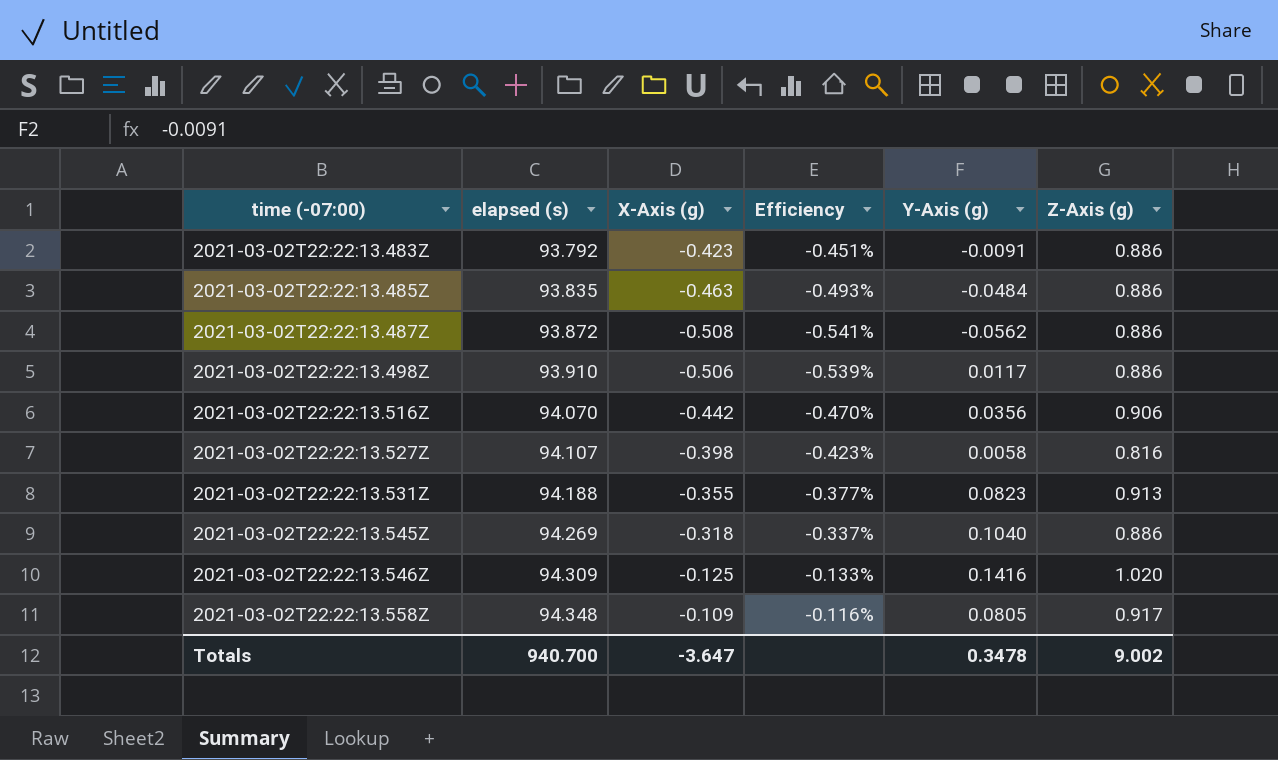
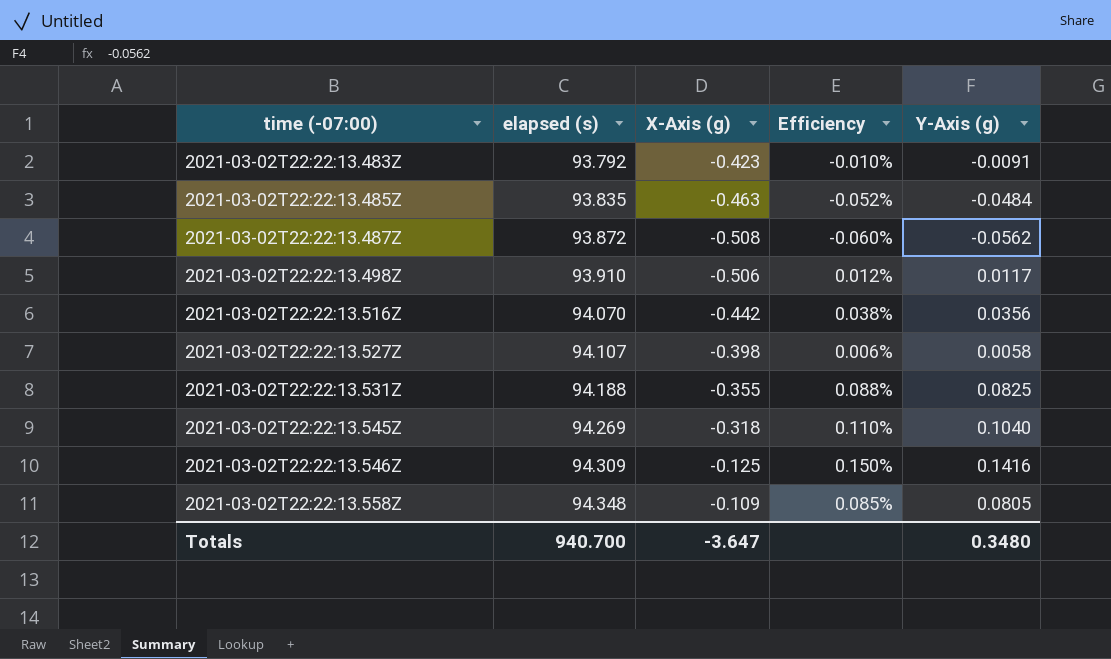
column Z-Axis (g) | position: 6 -> none
column Efficiency | formula: [X-Axis (g)] / [elapsed (s)] -> [Y-Axis (g)] / [elapsed (s)]
2021-03-02T22:22:13.531Z | Y-Axis (g): 0.0823 -> 0.0825
Totals | Y-Axis (g): 0.3478 -> 0.3480

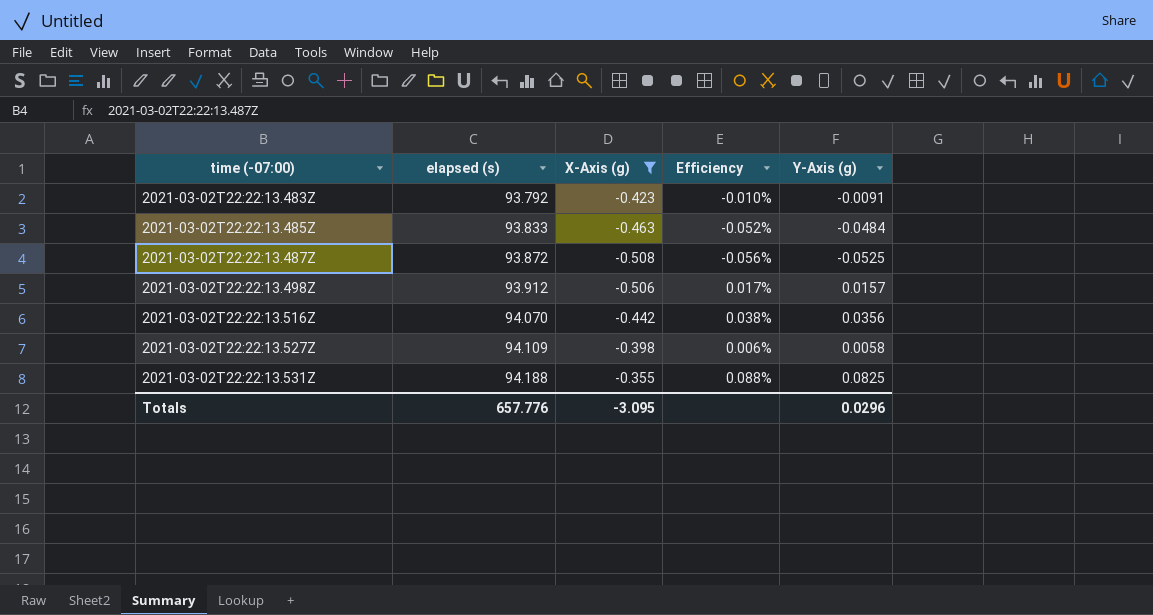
filter: none -> X-Axis (g) <= -0.355
2021-03-02T22:22:13.485Z | elapsed (s): 93.835 -> 93.833
2021-03-02T22:22:13.487Z | Efficiency: -0.060% -> -0.056%
2021-03-02T22:22:13.487Z | Y-Axis (g): -0.0562 -> -0.0525
2021-03-02T22:22:13.498Z | elapsed (s): 93.910 -> 93.912
2021-03-02T22:22:13.498Z | Efficiency: 0.012% -> 0.017%
2021-03-02T22:22:13.498Z | Y-Axis (g): 0.0117 -> 0.0157
2021-03-02T22:22:13.527Z | elapsed (s): 94.107 -> 94.109
Totals | elapsed (s): 940.700 -> 657.776
Totals | X-Axis (g): -3.647 -> -3.095
Totals | Y-Axis (g): 0.3480 -> 0.0296

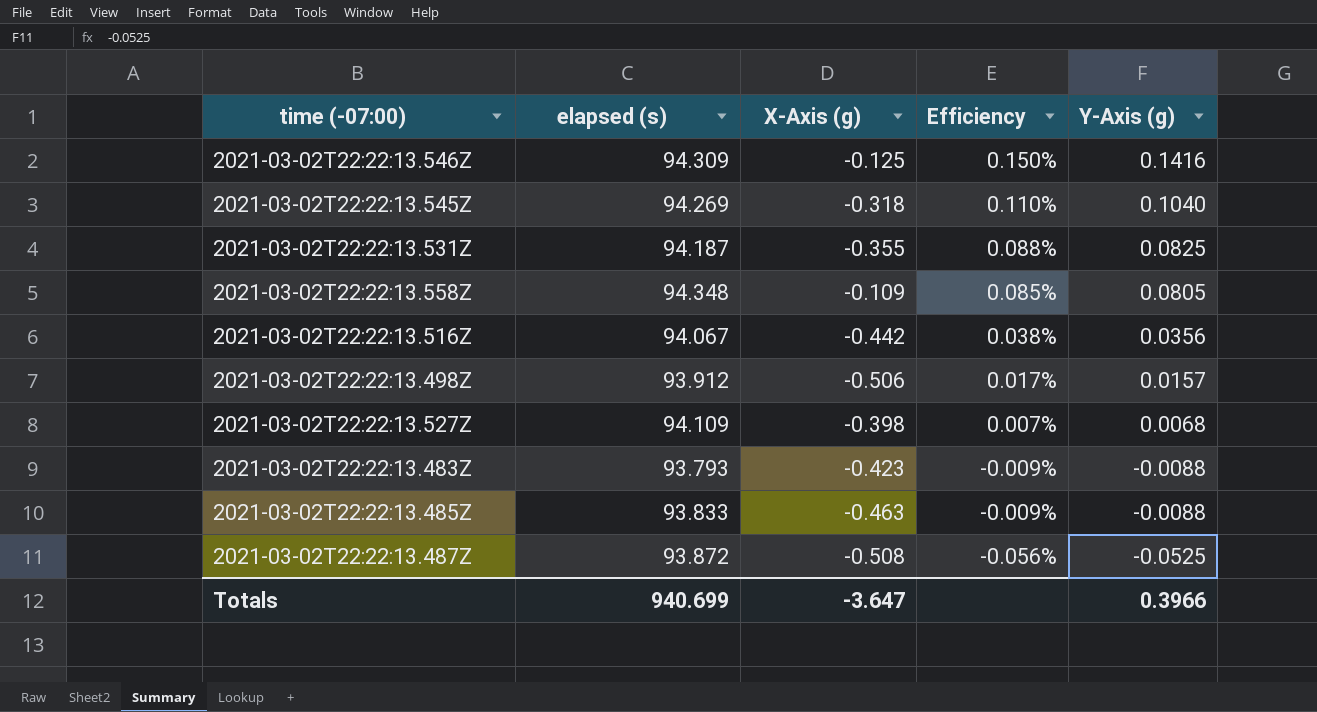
filter: X-Axis (g) <= -0.355 -> none
row order: time (-07:00) ascending -> Efficiency descending
2021-03-02T22:22:13.531Z | elapsed (s): 94.188 -> 94.187
2021-03-02T22:22:13.516Z | elapsed (s): 94.070 -> 94.067
2021-03-02T22:22:13.527Z | Efficiency: 0.006% -> 0.007%
2021-03-02T22:22:13.527Z | Y-Axis (g): 0.0058 -> 0.0068
2021-03-02T22:22:13.483Z | elapsed (s): 93.792 -> 93.793
2021-03-02T22:22:13.483Z | Efficiency: -0.010% -> -0.009%
2021-03-02T22:22:13.483Z | Y-Axis (g): -0.0091 -> -0.0088
2021-03-02T22:22:13.485Z | Efficiency: -0.052% -> -0.009%
2021-03-02T22:22:13.485Z | Y-Axis (g): -0.0484 -> -0.0088
Totals | elapsed (s): 657.776 -> 940.699
Totals | X-Axis (g): -3.095 -> -3.647
Totals | Y-Axis (g): 0.0296 -> 0.3966

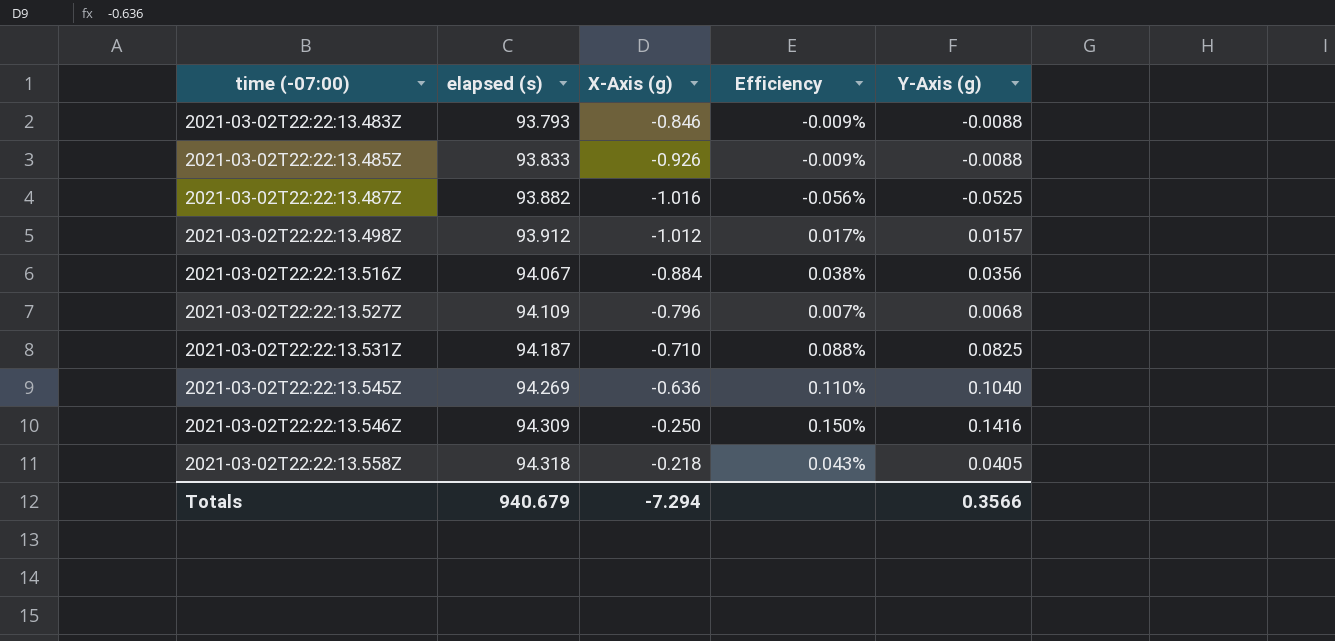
row order: Efficiency descending -> time (-07:00) ascending
2021-03-02T22:22:13.483Z | X-Axis (g): -0.423 -> -0.846
2021-03-02T22:22:13.485Z | X-Axis (g): -0.463 -> -0.926
2021-03-02T22:22:13.487Z | elapsed (s): 93.872 -> 93.882
2021-03-02T22:22:13.487Z | X-Axis (g): -0.508 -> -1.016
2021-03-02T22:22:13.498Z | X-Axis (g): -0.506 -> -1.012
2021-03-02T22:22:13.516Z | X-Axis (g): -0.442 -> -0.884
2021-03-02T22:22:13.527Z | X-Axis (g): -0.398 -> -0.796
2021-03-02T22:22:13.531Z | X-Axis (g): -0.355 -> -0.710
2021-03-02T22:22:13.545Z | X-Axis (g): -0.318 -> -0.636
2021-03-02T22:22:13.546Z | X-Axis (g): -0.125 -> -0.250
2021-03-02T22:22:13.558Z | elapsed (s): 94.348 -> 94.318
2021-03-02T22:22:13.558Z | X-Axis (g): -0.109 -> -0.218
2021-03-02T22:22:13.558Z | Efficiency: 0.085% -> 0.043%
2021-03-02T22:22:13.558Z | Y-Axis (g): 0.0805 -> 0.0405
Totals | elapsed (s): 940.699 -> 940.679
Totals | X-Axis (g): -3.647 -> -7.294
Totals | Y-Axis (g): 0.3966 -> 0.3566

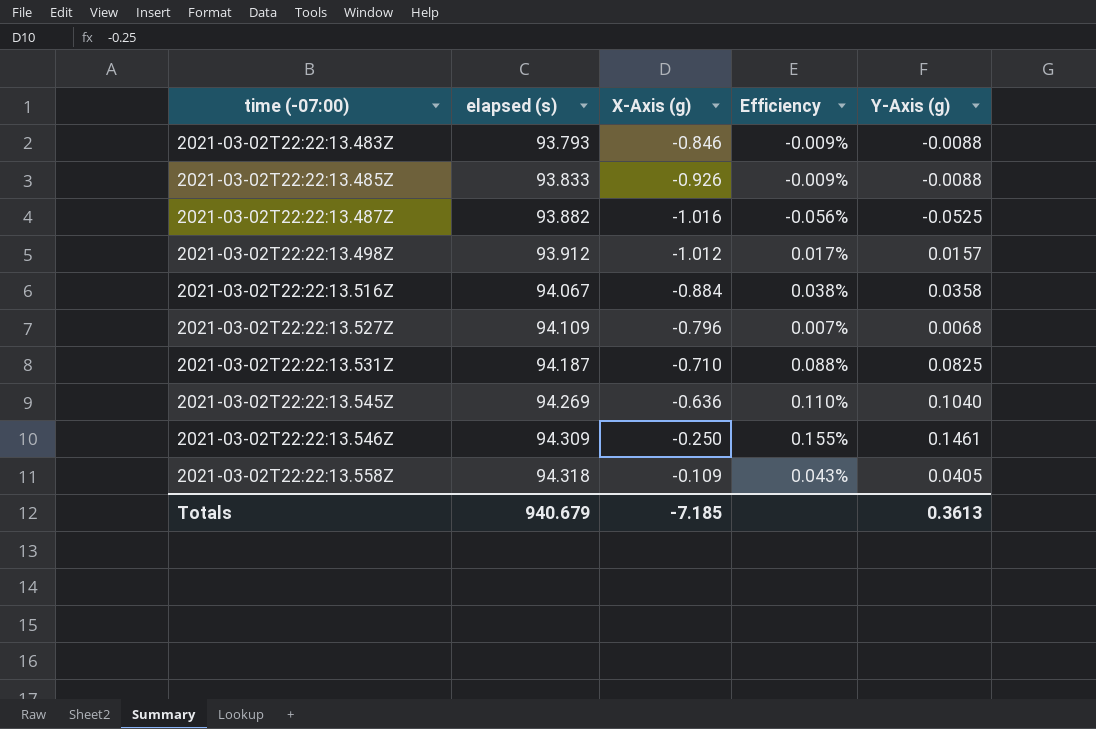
2021-03-02T22:22:13.516Z | Y-Axis (g): 0.0356 -> 0.0358
2021-03-02T22:22:13.546Z | Efficiency: 0.150% -> 0.155%
2021-03-02T22:22:13.546Z | Y-Axis (g): 0.1416 -> 0.1461
2021-03-02T22:22:13.558Z | X-Axis (g): -0.218 -> -0.109
Totals | X-Axis (g): -7.294 -> -7.185
Totals | Y-Axis (g): 0.3566 -> 0.3613

